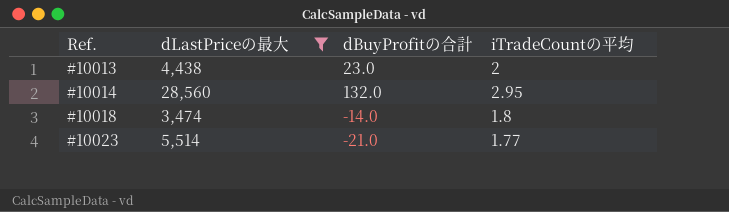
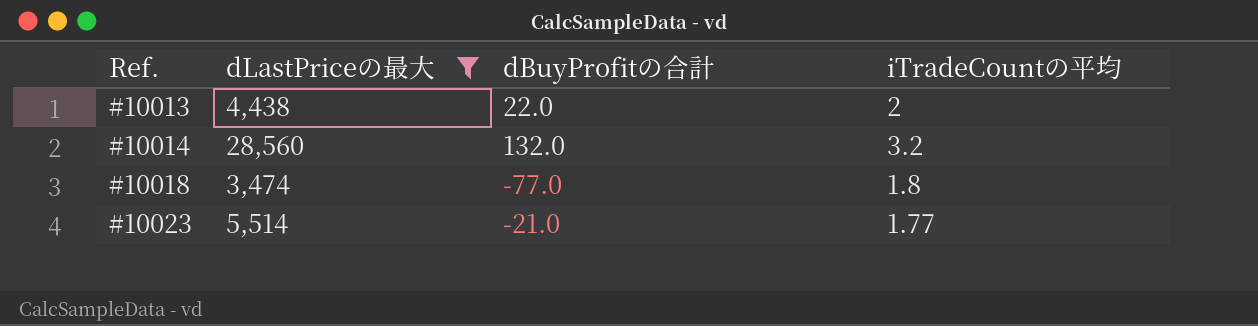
#10013 | dBuyProfitの合計: 23.0 -> 22.0
#10014 | iTradeCountの平均: 2.95 -> 3.2
#10018 | dBuyProfitの合計: -14.0 -> -77.0

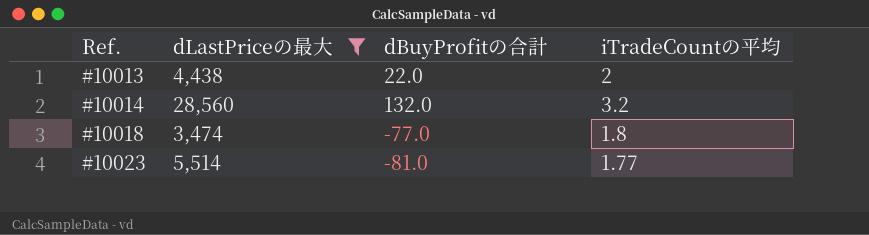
#10023 | dBuyProfitの合計: -21.0 -> -81.0

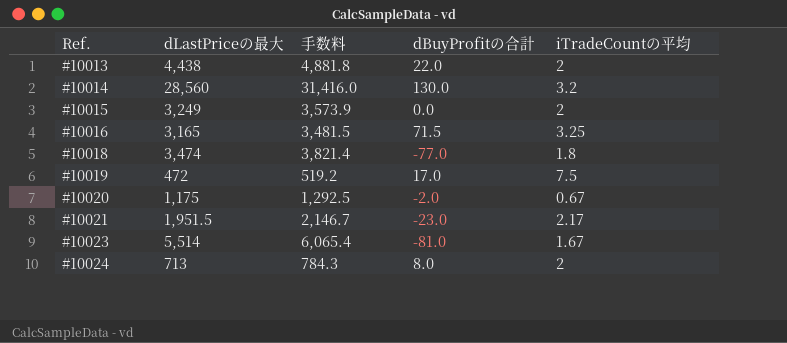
filter: dLastPriceの最大 >= 3,474 -> none
column 手数料 | formula: none -> [dLastPriceの最大] * 1.1
#10014 | dBuyProfitの合計: 132.0 -> 130.0
#10023 | iTradeCountの平均: 1.77 -> 1.67

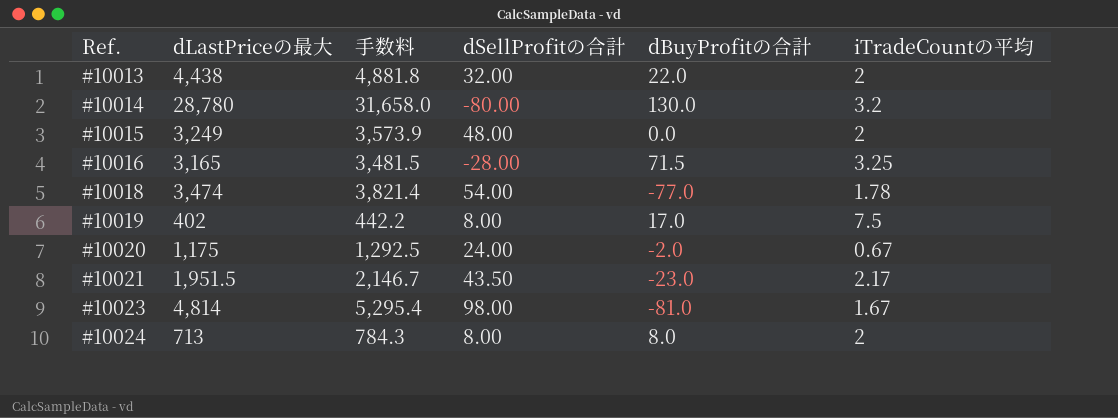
column dSellProfitの合計 | position: none -> 4
#10014 | dLastPriceの最大: 28,560 -> 28,780
#10014 | 手数料: 31,416.0 -> 31,658.0
#10018 | iTradeCountの平均: 1.8 -> 1.78
#10019 | dLastPriceの最大: 472 -> 402
#10019 | 手数料: 519.2 -> 442.2
#10023 | dLastPriceの最大: 5,514 -> 4,814
#10023 | 手数料: 6,065.4 -> 5,295.4

